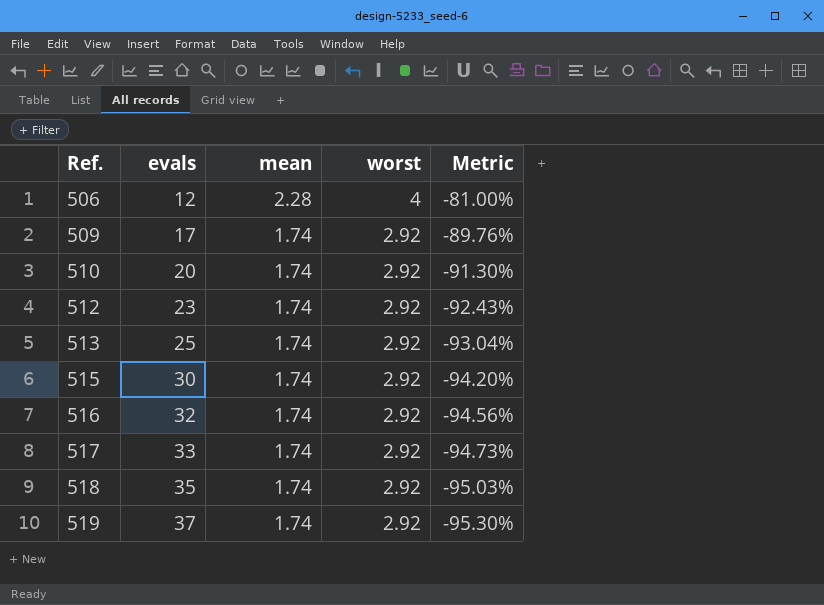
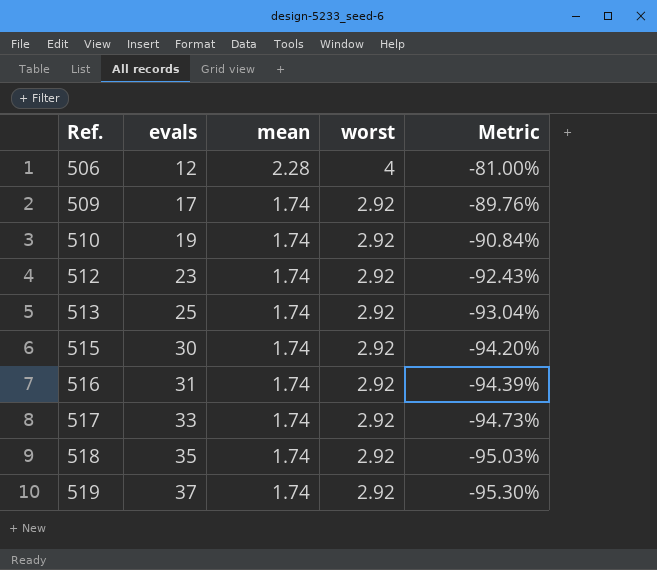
510 | evals: 20 -> 19
510 | Metric: -91.30% -> -90.84%
516 | evals: 32 -> 31
516 | Metric: -94.56% -> -94.39%

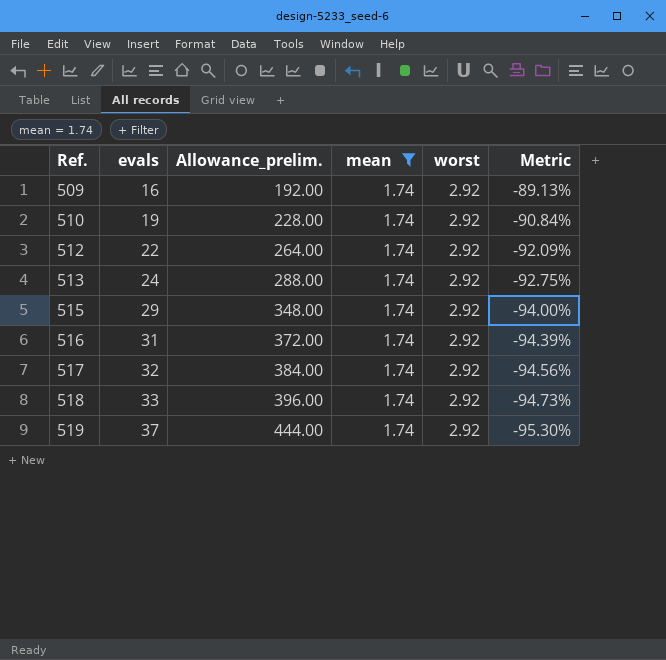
filter: none -> mean = 1.74
column Allowance_prelim. | formula: none -> [evals] * 12
509 | evals: 17 -> 16
509 | Metric: -89.76% -> -89.13%
512 | evals: 23 -> 22
512 | Metric: -92.43% -> -92.09%
513 | evals: 25 -> 24
513 | Metric: -93.04% -> -92.75%
515 | evals: 30 -> 29
515 | Metric: -94.20% -> -94.00%
517 | evals: 33 -> 32
517 | Metric: -94.73% -> -94.56%
518 | evals: 35 -> 33
518 | Metric: -95.03% -> -94.73%

